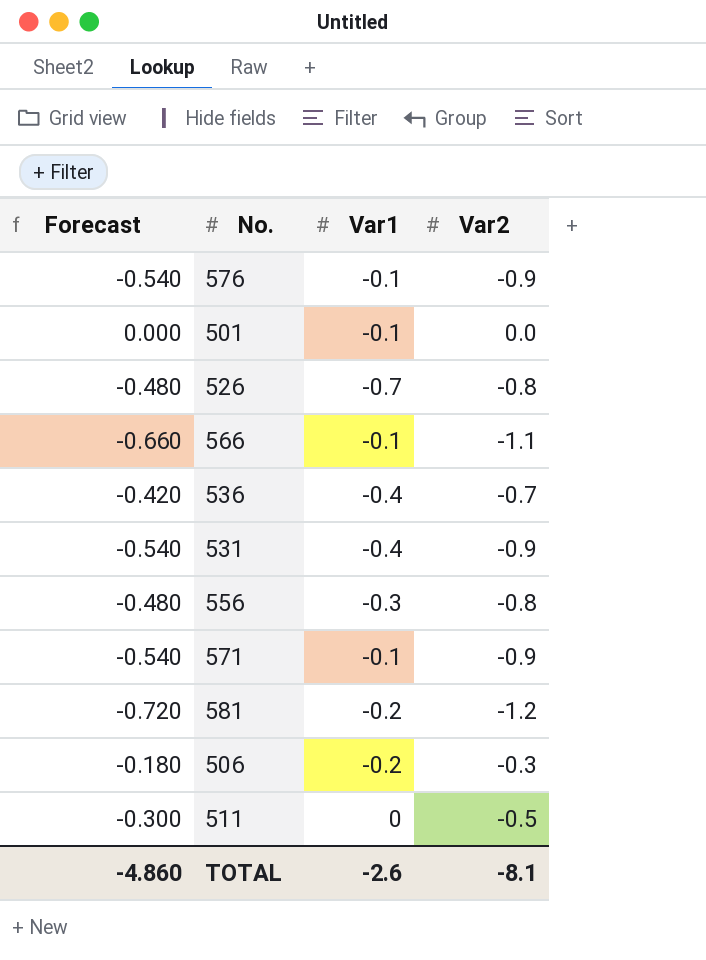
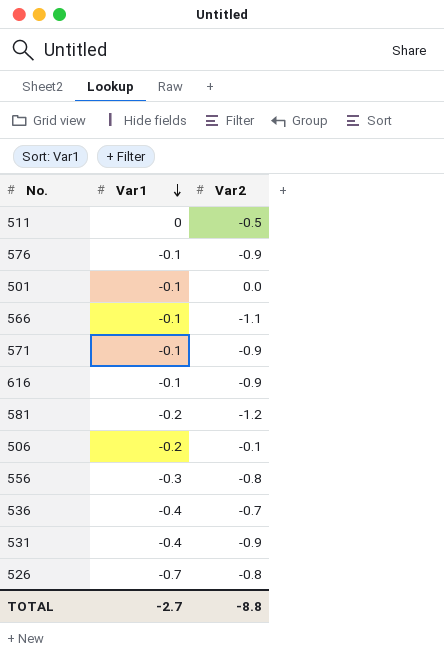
row order: none -> Var1 descending
column Forecast | formula: [Var2] * 0.6 -> none
row 616: none -> -0.1 | -0.9
506 | Var2: -0.3 -> -0.1
TOTAL | Var1: -2.6 -> -2.7
TOTAL | Var2: -8.1 -> -8.8

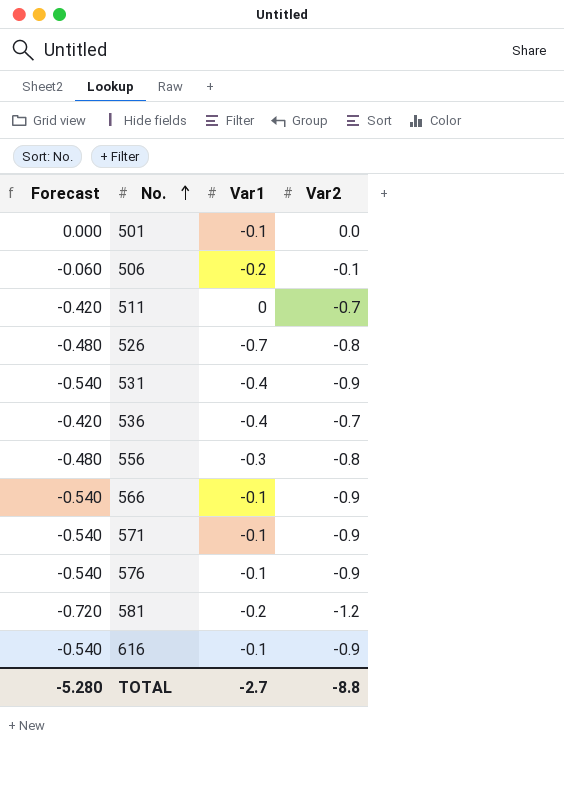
row order: Var1 descending -> No. ascending
column Forecast | formula: none -> [Var2] * 0.6
511 | Var2: -0.5 -> -0.7
566 | Var2: -1.1 -> -0.9

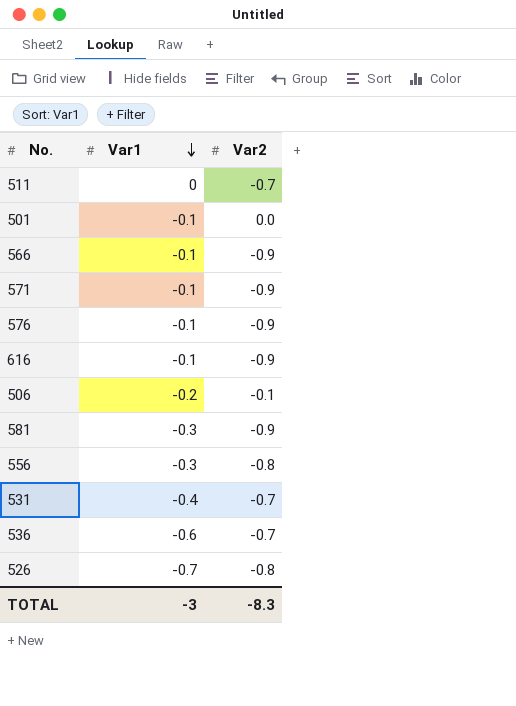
row order: No. ascending -> Var1 descending
column Forecast | formula: [Var2] * 0.6 -> none
581 | Var1: -0.2 -> -0.3
581 | Var2: -1.2 -> -0.9
531 | Var2: -0.9 -> -0.7
536 | Var1: -0.4 -> -0.6
TOTAL | Var1: -2.7 -> -3
TOTAL | Var2: -8.8 -> -8.3

